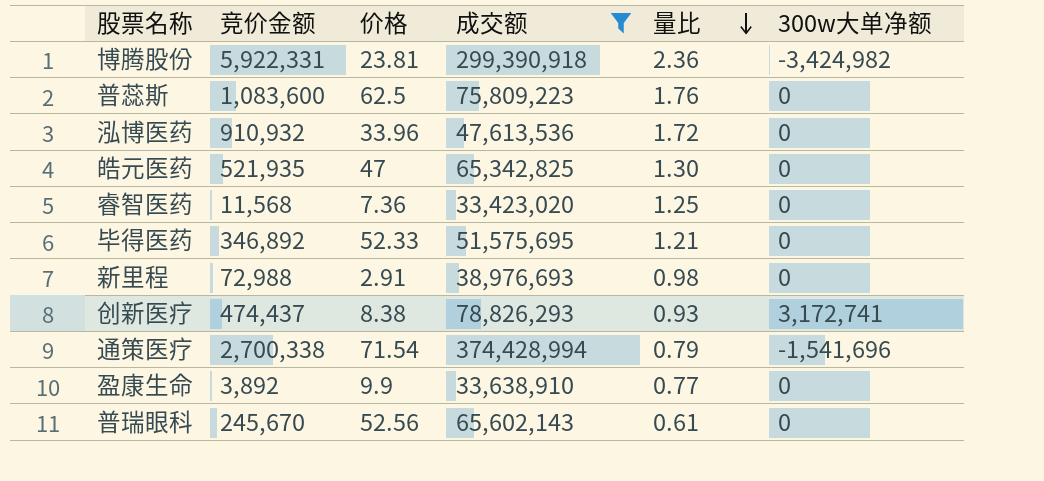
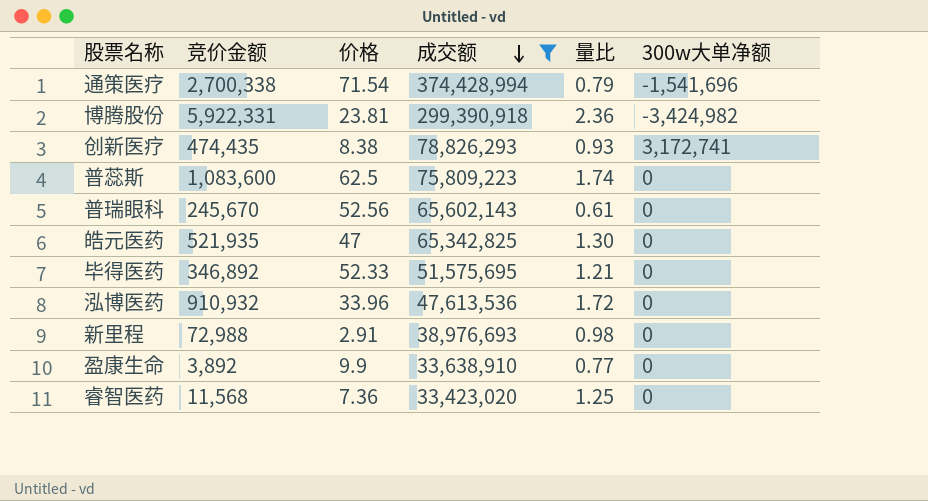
row order: 量比 descending -> 成交额 descending
创新医疗 | 竞价金额: 474,437 -> 474,435
普蕊斯 | 量比: 1.76 -> 1.74

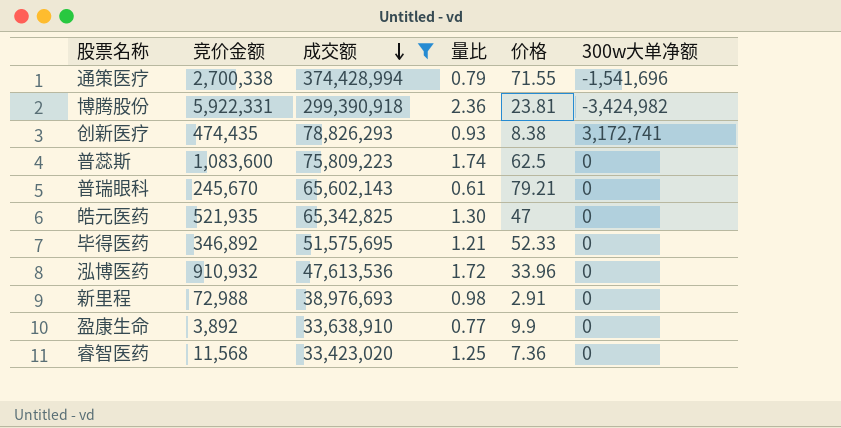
column 价格 | position: 3 -> 5
通策医疗 | 价格: 71.54 -> 71.55
普瑞眼科 | 价格: 52.56 -> 79.21

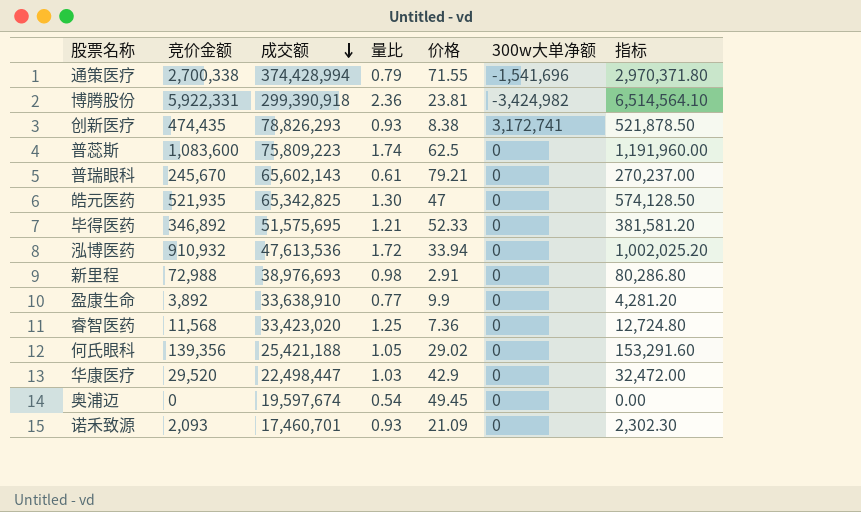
filter: 成交额 >= 33,423,020 -> none
column 指标 | formula: none -> [竞价金额] * 1.1
泓博医药 | 价格: 33.96 -> 33.94

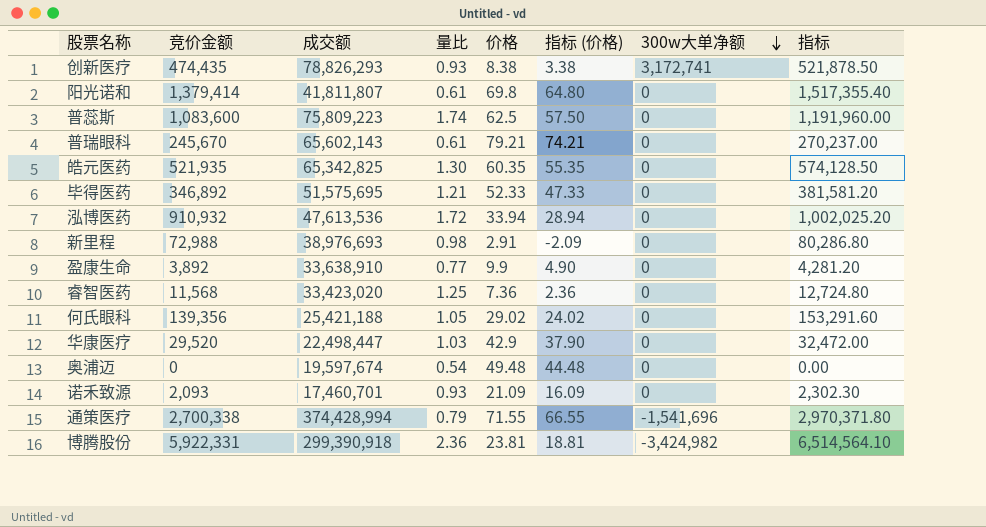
row order: 成交额 descending -> 300w大单净额 descending
column 指标 (价格) | formula: none -> [价格] - 5
row 阳光诺和: none -> 1,379,414 | 41,811,807 | 0.61 | 69.8 | 64.80 | 0 | 1,517,355.40
皓元医药 | 价格: 47 -> 60.35
奥浦迈 | 价格: 49.45 -> 49.48

